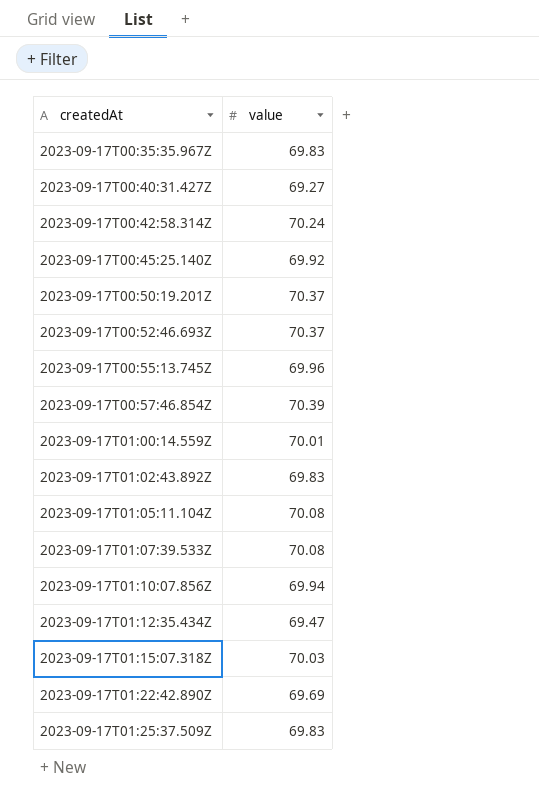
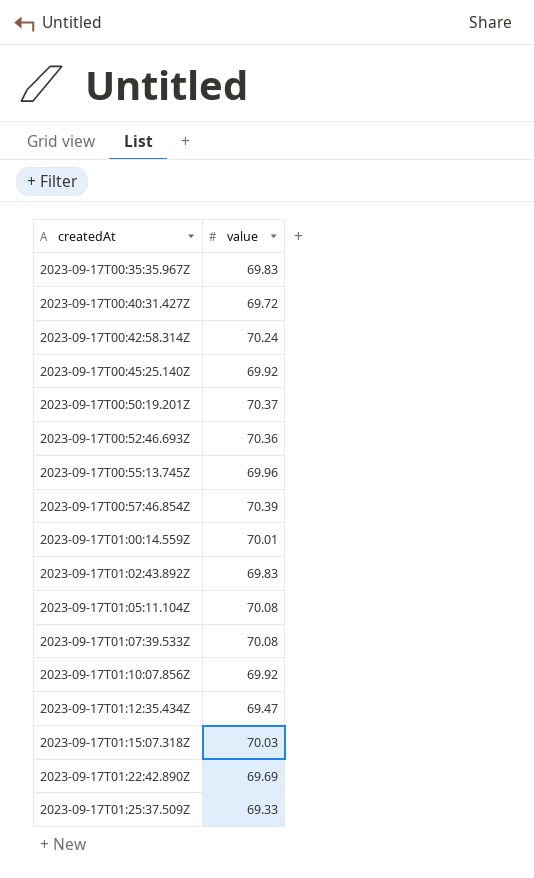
2023-09-17T00:40:31.427Z | value: 69.27 -> 69.72
2023-09-17T00:52:46.693Z | value: 70.37 -> 70.36
2023-09-17T01:10:07.856Z | value: 69.94 -> 69.92
2023-09-17T01:25:37.509Z | value: 69.83 -> 69.33

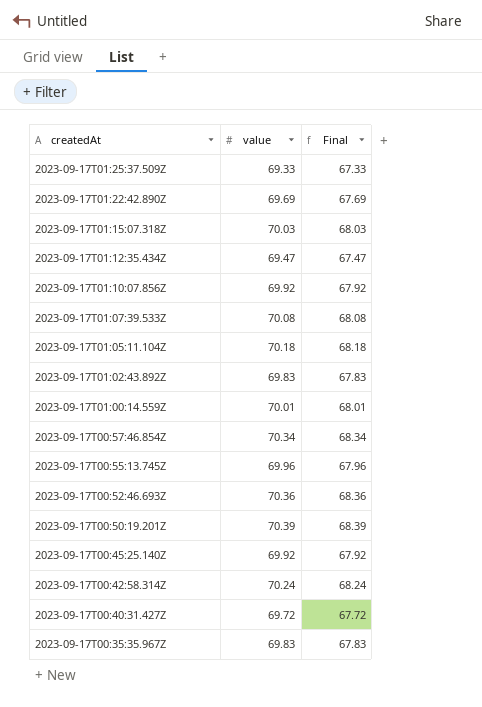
row order: createdAt ascending -> createdAt descending
column Final | formula: none -> [value] - 2
2023-09-17T01:05:11.104Z | value: 70.08 -> 70.18
2023-09-17T00:57:46.854Z | value: 70.39 -> 70.34
2023-09-17T00:50:19.201Z | value: 70.37 -> 70.39

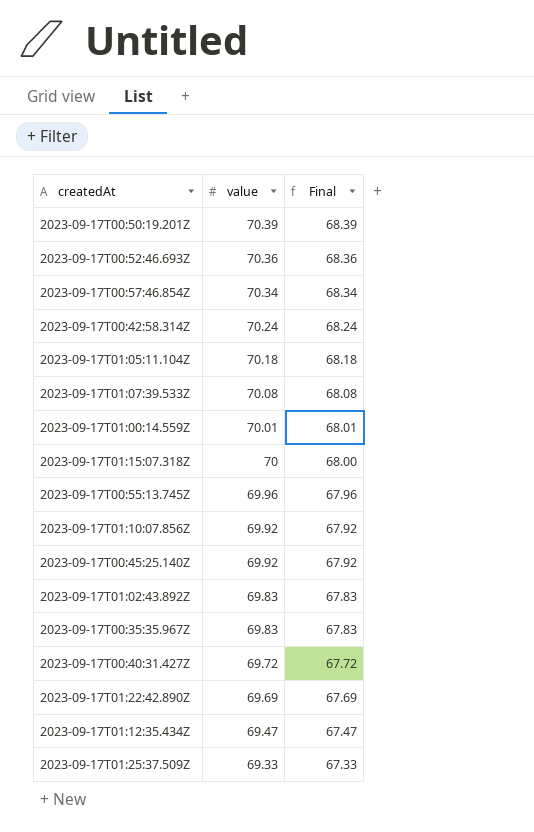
row order: createdAt descending -> value descending
2023-09-17T01:15:07.318Z | value: 70.03 -> 70
2023-09-17T01:15:07.318Z | Final: 68.03 -> 68.00

